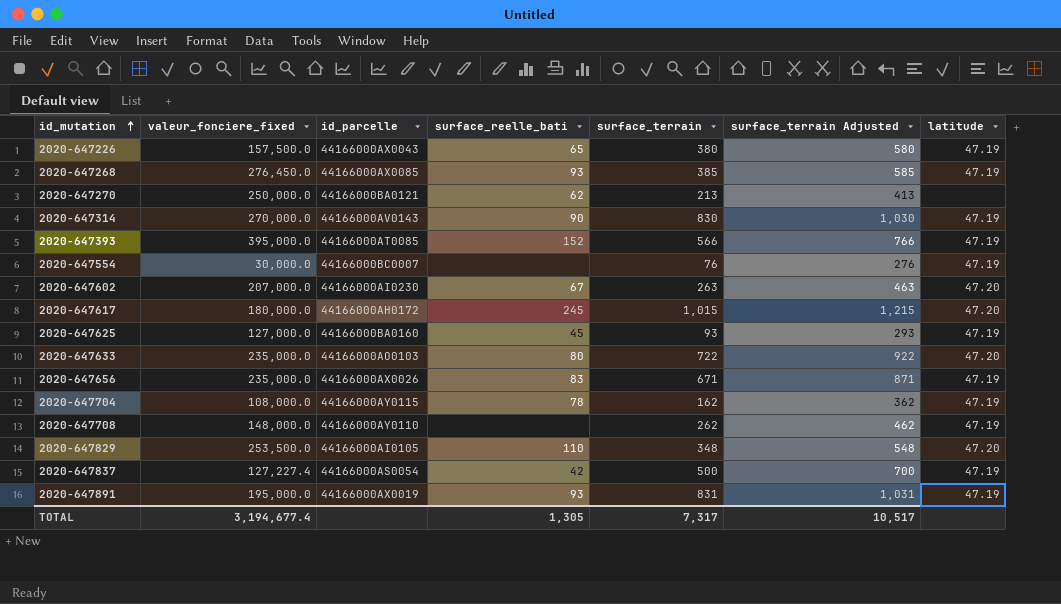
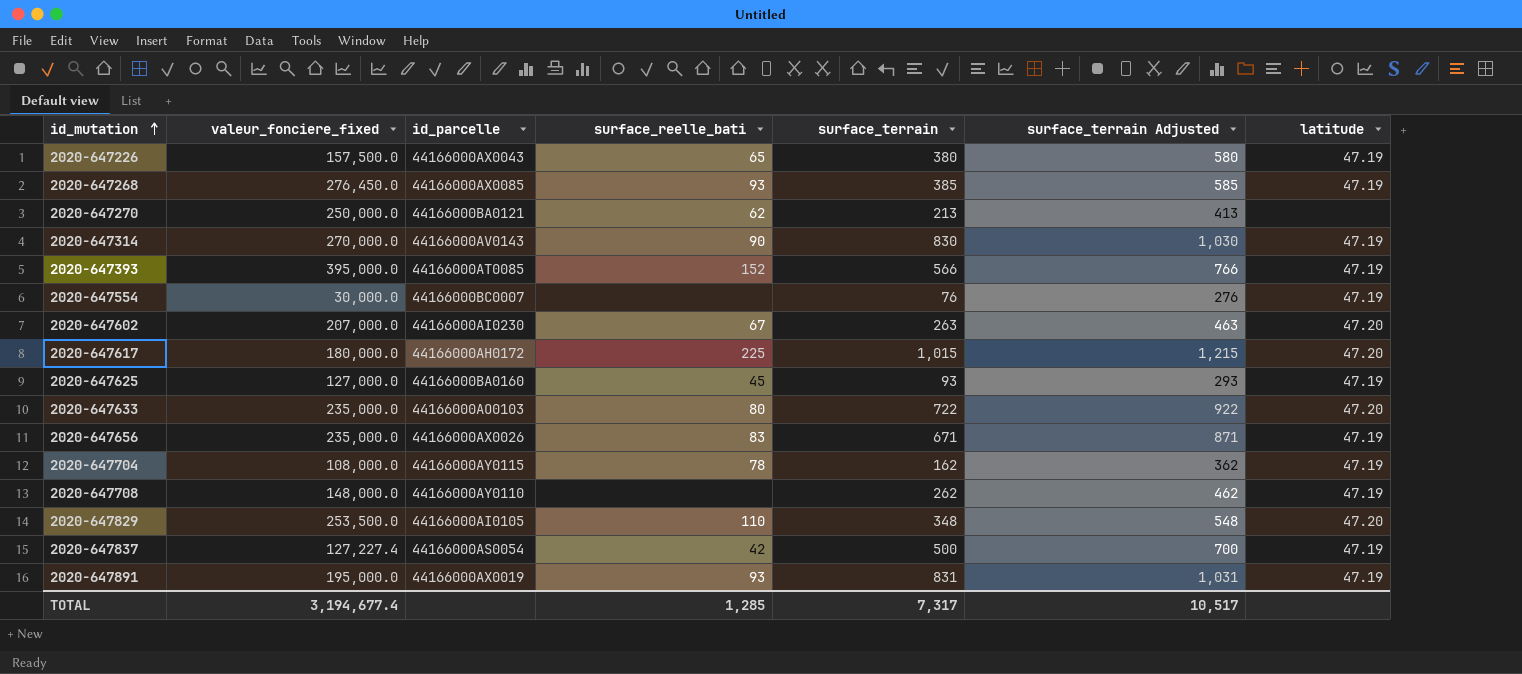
2020-647617 | surface_reelle_bati: 245 -> 225
TOTAL | surface_reelle_bati: 1,305 -> 1,285

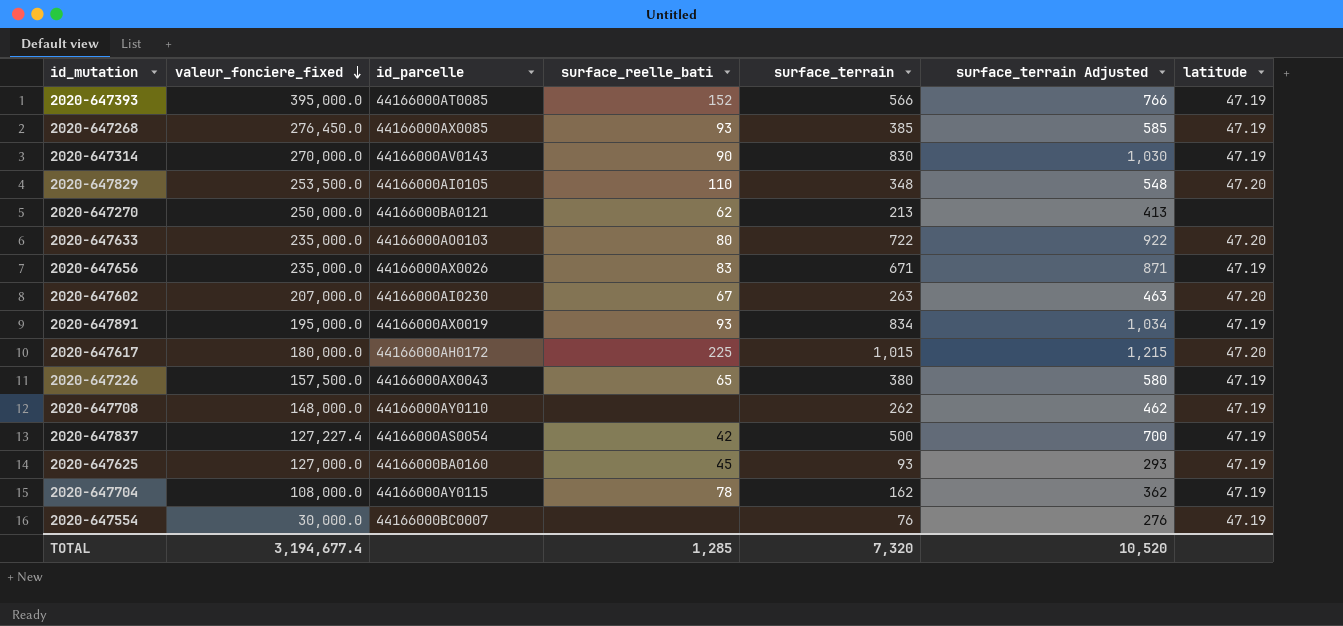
row order: id_mutation ascending -> valeur_fonciere_fixed descending
2020-647891 | surface_terrain: 831 -> 834
2020-647891 | surface_terrain Adjusted: 1,031 -> 1,034
TOTAL | surface_terrain: 7,317 -> 7,320
TOTAL | surface_terrain Adjusted: 10,517 -> 10,520

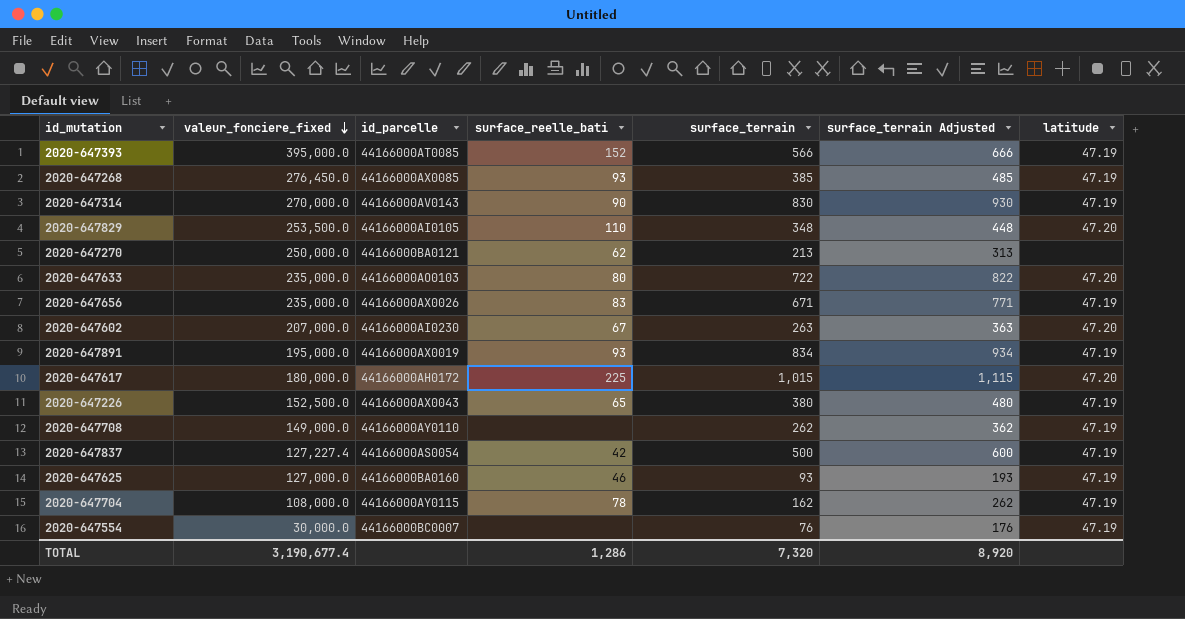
column surface_terrain Adjusted | formula: [surface_terrain] + 200 -> [surface_terrain] + 100
2020-647226 | valeur_fonciere_fixed: 157,500.0 -> 152,500.0
2020-647708 | valeur_fonciere_fixed: 148,000.0 -> 149,000.0
2020-647625 | surface_reelle_bati: 45 -> 46
TOTAL | valeur_fonciere_fixed: 3,194,677.4 -> 3,190,677.4
TOTAL | surface_reelle_bati: 1,285 -> 1,286
TOTAL | surface_terrain Adjusted: 10,520 -> 8,920

